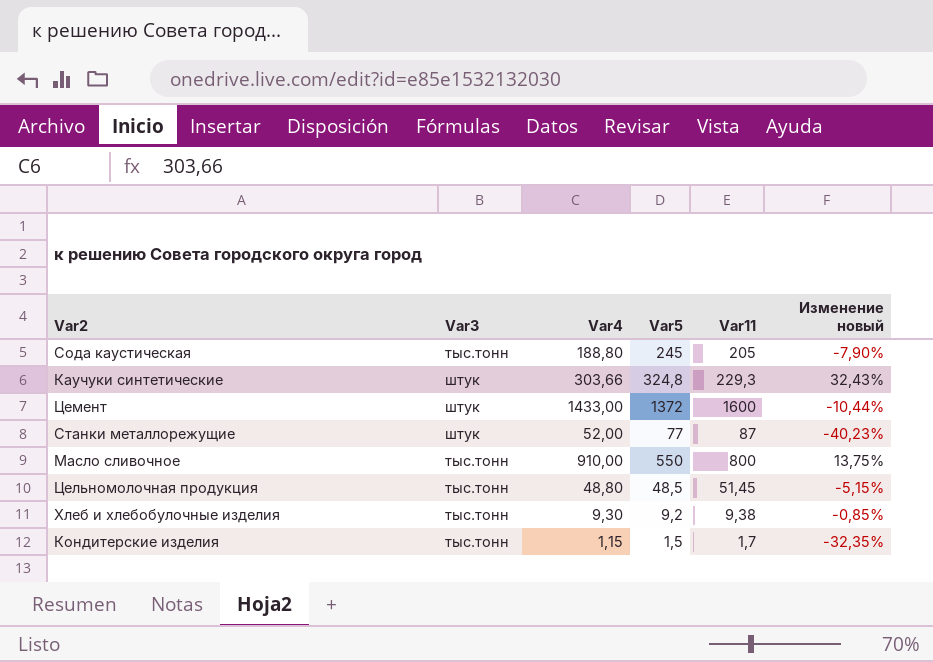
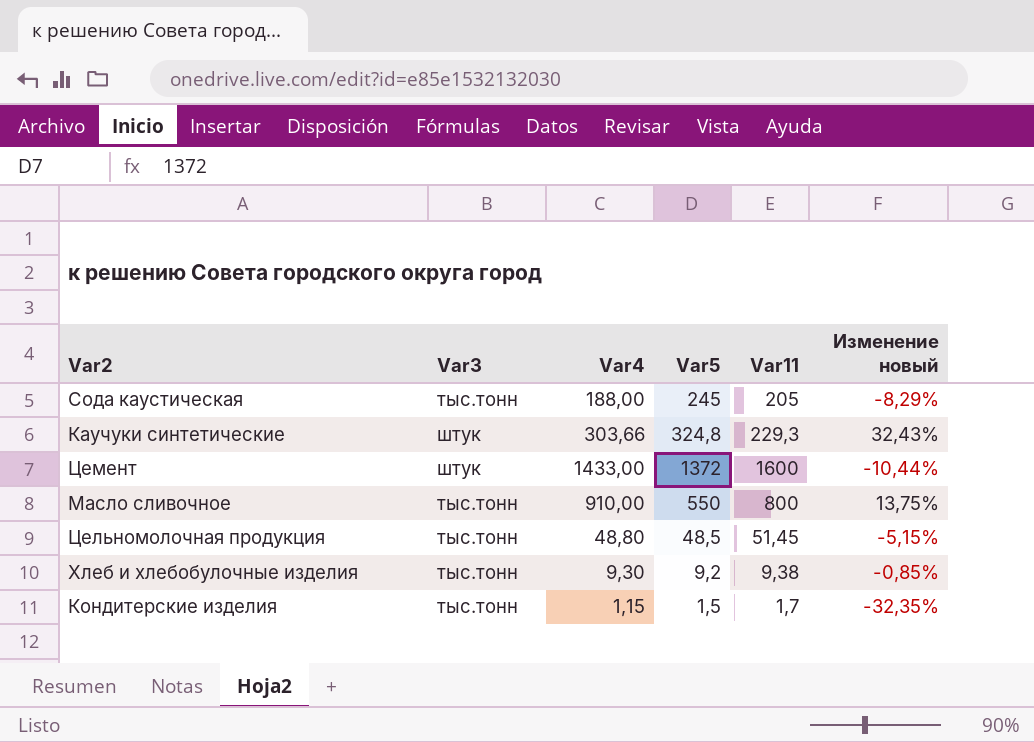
row Станки металлорежущие: штук | 52,00 | 77 | 87 | -40,23% -> none
Сода каустическая | Var4: 188,80 -> 188,00
Сода каустическая | Изменение новый: -7,90% -> -8,29%

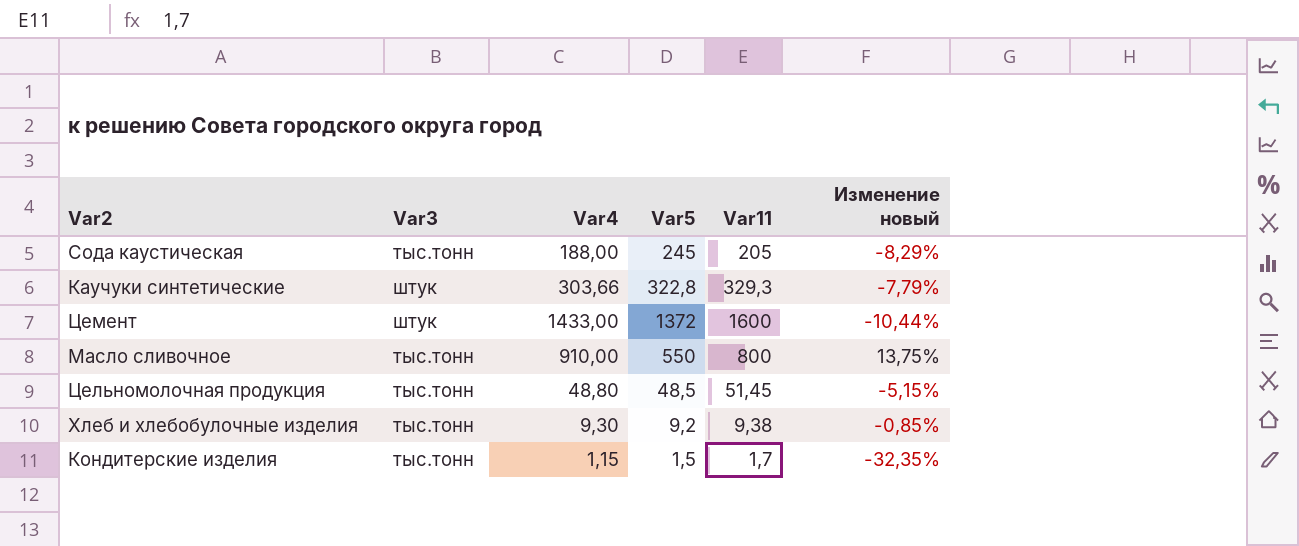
Каучуки синтетические | Var5: 324,8 -> 322,8
Каучуки синтетические | Var11: 229,3 -> 329,3
Каучуки синтетические | Изменение новый: 32,43% -> -7,79%

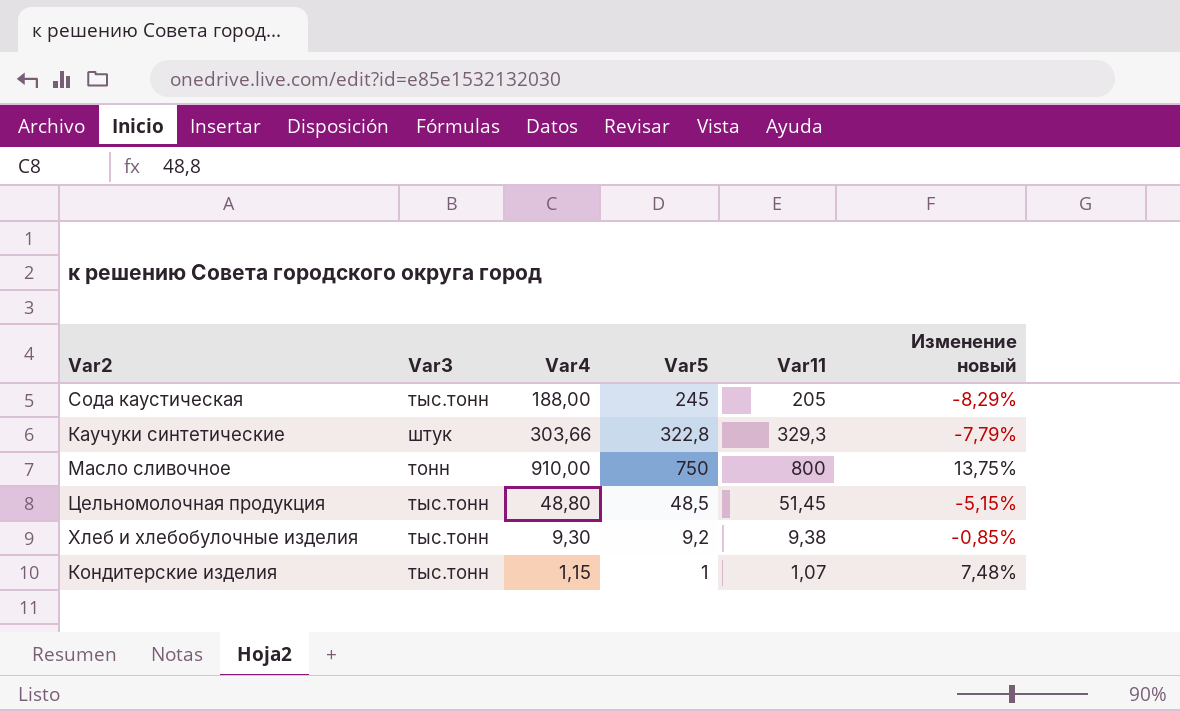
row Цемент: штук | 1433,00 | 1372 | 1600 | -10,44% -> none
Масло сливочное | Var3: тыс.тонн -> тонн
Масло сливочное | Var5: 550 -> 750
Кондитерские изделия | Var5: 1,5 -> 1
Кондитерские изделия | Var11: 1,7 -> 1,07
Кондитерские изделия | Изменение новый: -32,35% -> 7,48%

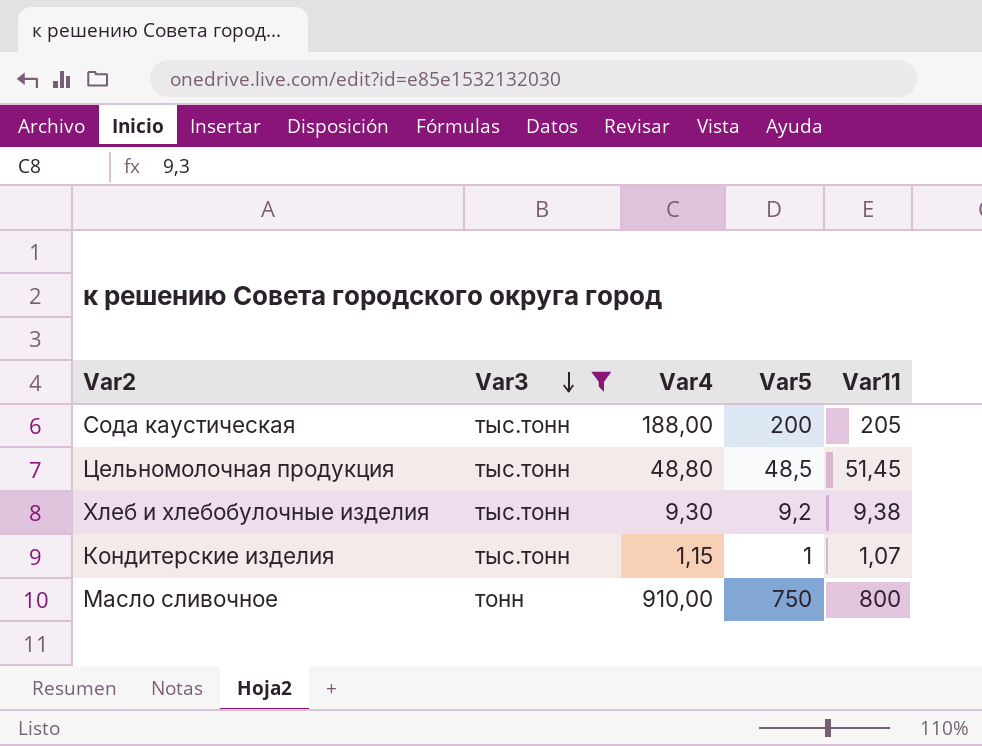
filter: none -> Var3 != штук
row order: none -> Var3 descending
column Изменение новый | formula: ([Var4] - [Var11]) / [Var11] -> none
Сода каустическая | Var5: 245 -> 200

